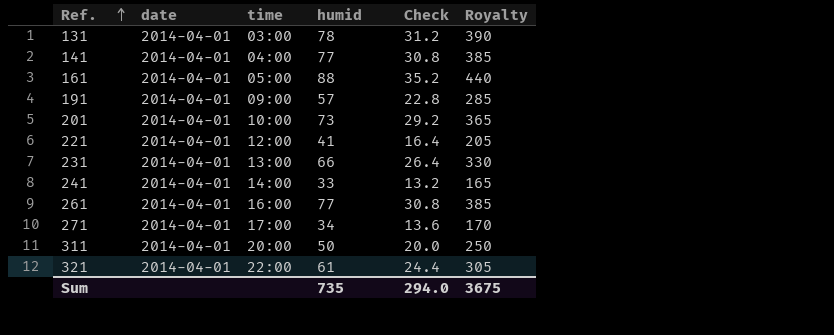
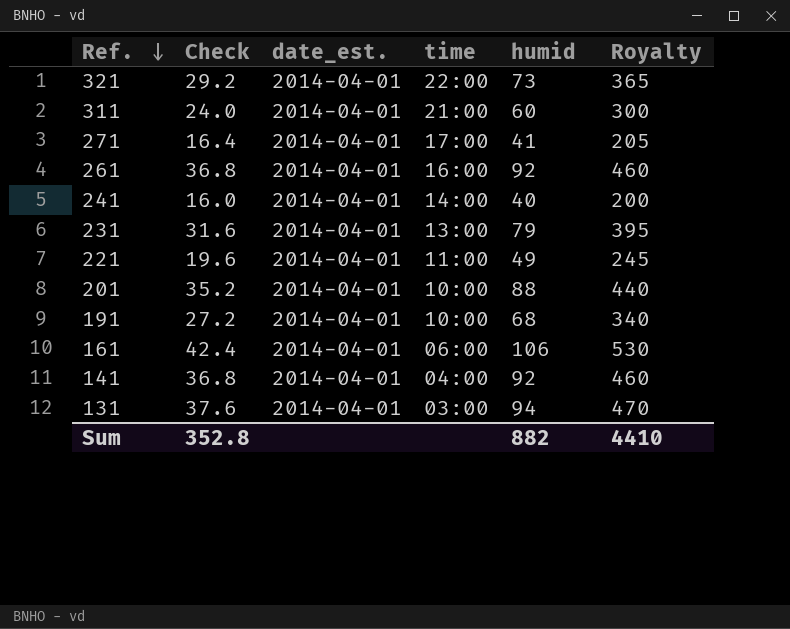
row order: Ref. ascending -> Ref. descending
column Check | position: 5 -> 2
column name: date -> date_est.
321 | Check: 24.4 -> 29.2
321 | humid: 61 -> 73
321 | Royalty: 305 -> 365
311 | Check: 20.0 -> 24.0
311 | time: 20:00 -> 21:00
311 | humid: 50 -> 60
311 | Royalty: 250 -> 300
271 | Check: 13.6 -> 16.4
271 | humid: 34 -> 41
271 | Royalty: 170 -> 205
261 | Check: 30.8 -> 36.8
261 | humid: 77 -> 92
261 | Royalty: 385 -> 460
241 | Check: 13.2 -> 16.0
241 | humid: 33 -> 40
241 | Royalty: 165 -> 200
231 | Check: 26.4 -> 31.6
231 | humid: 66 -> 79
231 | Royalty: 330 -> 395
221 | Check: 16.4 -> 19.6
221 | time: 12:00 -> 11:00
221 | humid: 41 -> 49
221 | Royalty: 205 -> 245
201 | Check: 29.2 -> 35.2
201 | humid: 73 -> 88
201 | Royalty: 365 -> 440
191 | Check: 22.8 -> 27.2
191 | time: 09:00 -> 10:00
191 | humid: 57 -> 68
191 | Royalty: 285 -> 340
161 | Check: 35.2 -> 42.4
161 | time: 05:00 -> 06:00
161 | humid: 88 -> 106
161 | Royalty: 440 -> 530
141 | Check: 30.8 -> 36.8
141 | humid: 77 -> 92
141 | Royalty: 385 -> 460
131 | Check: 31.2 -> 37.6
131 | humid: 78 -> 94
131 | Royalty: 390 -> 470
Sum | Check: 294.0 -> 352.8
Sum | humid: 735 -> 882
Sum | Royalty: 3675 -> 4410

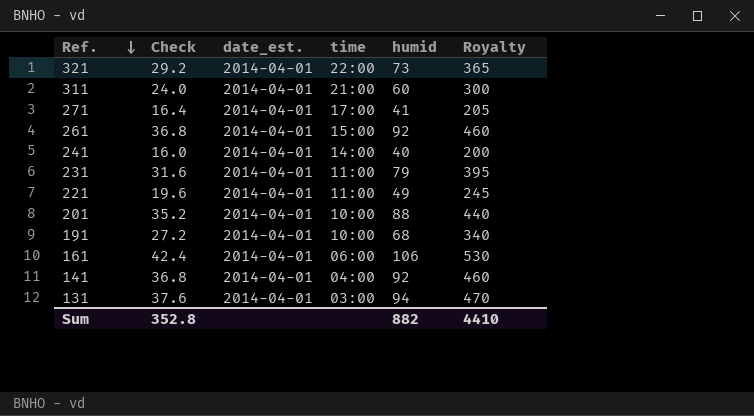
261 | time: 16:00 -> 15:00
231 | time: 13:00 -> 11:00

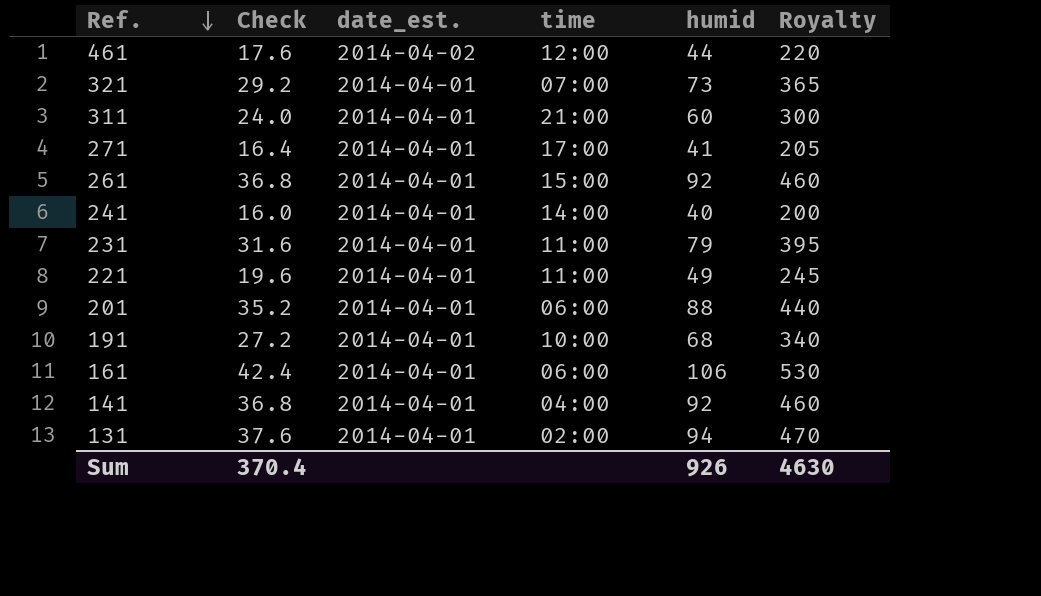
row 461: none -> 17.6 | 2014-04-02 | 12:00 | 44 | 220
321 | time: 22:00 -> 07:00
201 | time: 10:00 -> 06:00
131 | time: 03:00 -> 02:00
Sum | Check: 352.8 -> 370.4
Sum | humid: 882 -> 926
Sum | Royalty: 4410 -> 4630

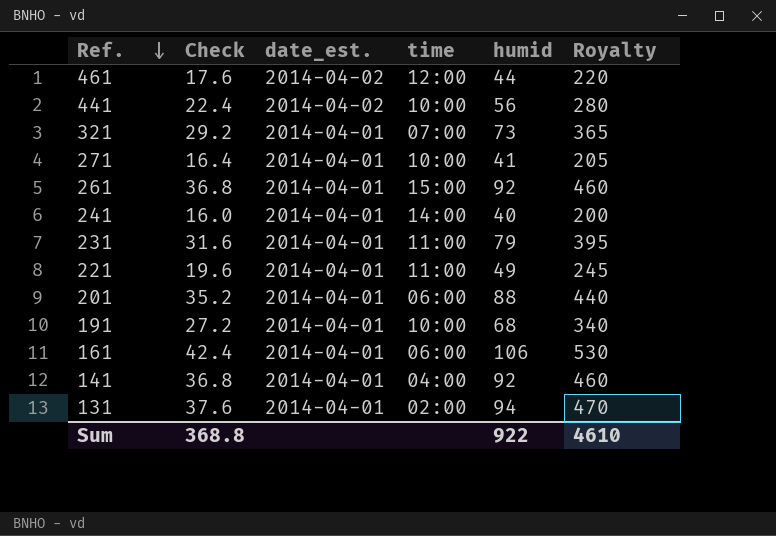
row 311: 24.0 | 2014-04-01 | 21:00 | 60 | 300 -> none
row 441: none -> 22.4 | 2014-04-02 | 10:00 | 56 | 280
271 | time: 17:00 -> 10:00
Sum | Check: 370.4 -> 368.8
Sum | humid: 926 -> 922
Sum | Royalty: 4630 -> 4610

